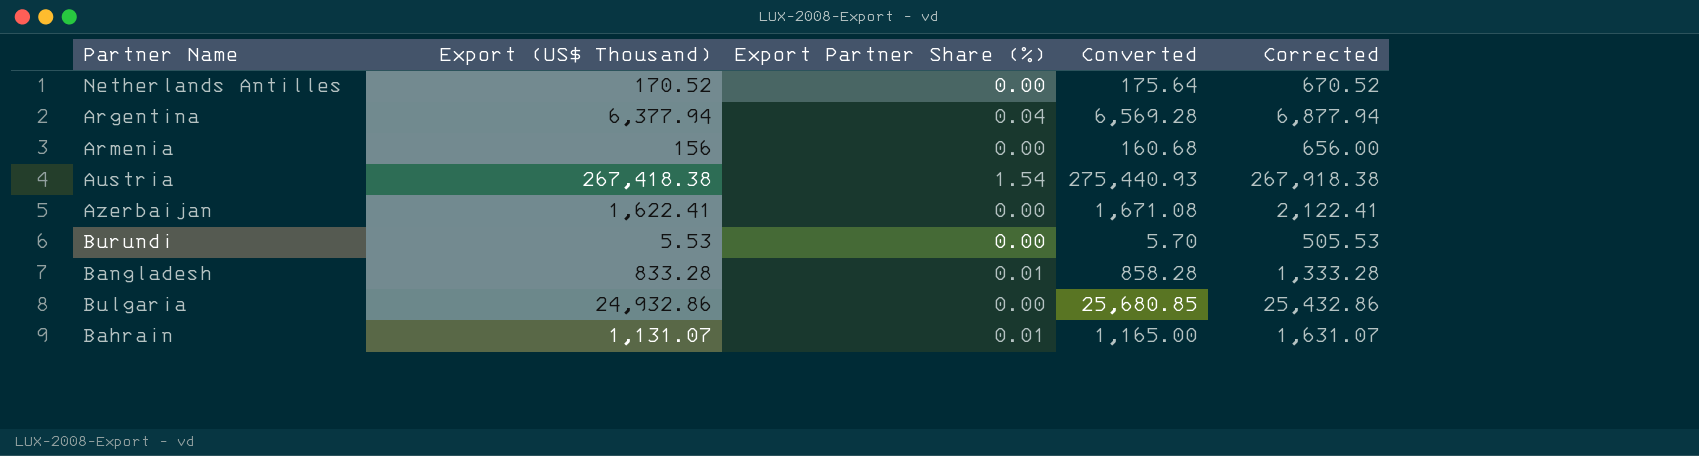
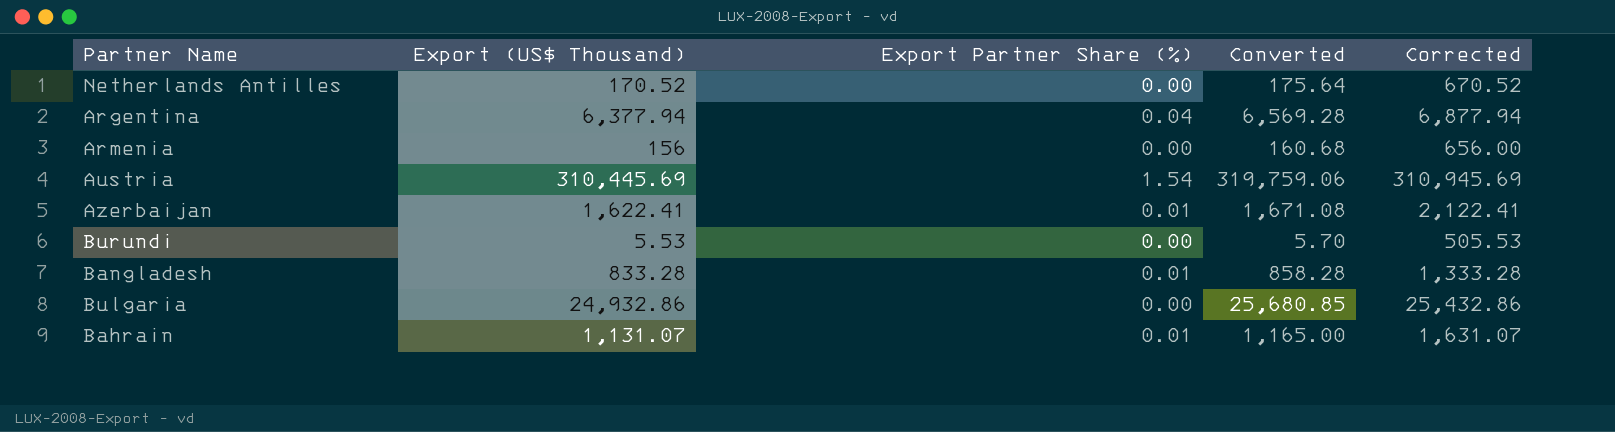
Austria | Export (US$ Thousand): 267,418.38 -> 310,445.69
Austria | Converted: 275,440.93 -> 319,759.06
Austria | Corrected: 267,918.38 -> 310,945.69
Azerbaijan | Export Partner Share (%): 0.00 -> 0.01

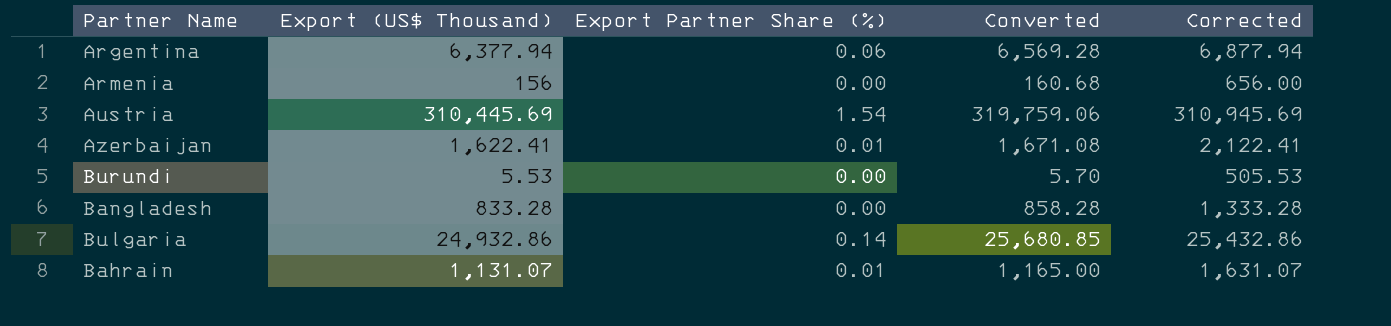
row Netherlands Antilles: 170.52 | 0.00 | 175.64 | 670.52 -> none
Argentina | Export Partner Share (%): 0.04 -> 0.06
Bangladesh | Export Partner Share (%): 0.01 -> 0.00
Bulgaria | Export Partner Share (%): 0.00 -> 0.14

